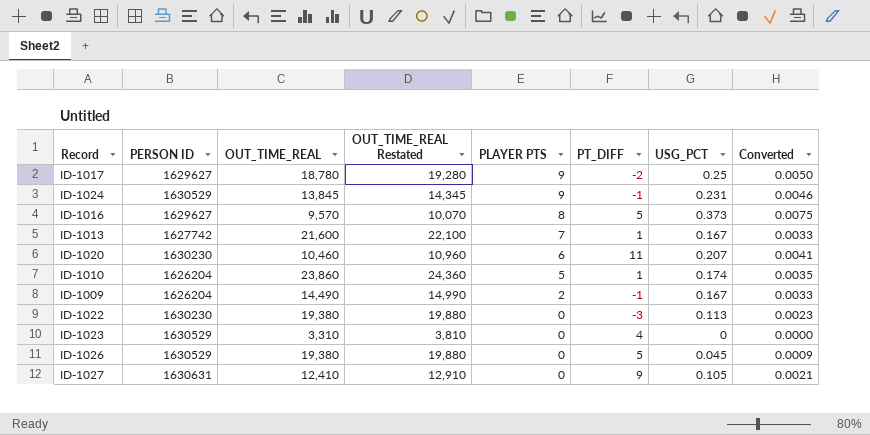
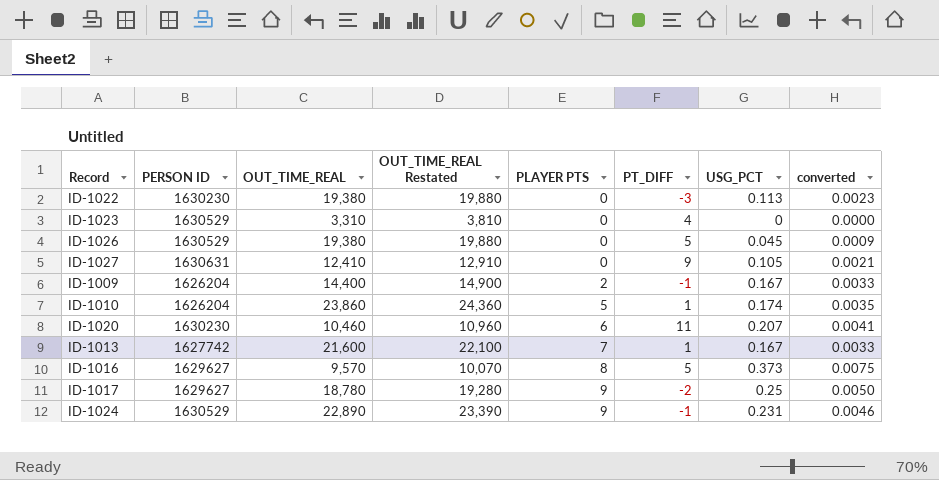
row order: PLAYER PTS descending -> PLAYER PTS ascending
column name: Converted -> converted
ID-1009 | OUT_TIME_REAL: 14,490 -> 14,400
ID-1009 | OUT_TIME_REAL Restated: 14,990 -> 14,900
ID-1024 | OUT_TIME_REAL: 13,845 -> 22,890
ID-1024 | OUT_TIME_REAL Restated: 14,345 -> 23,390

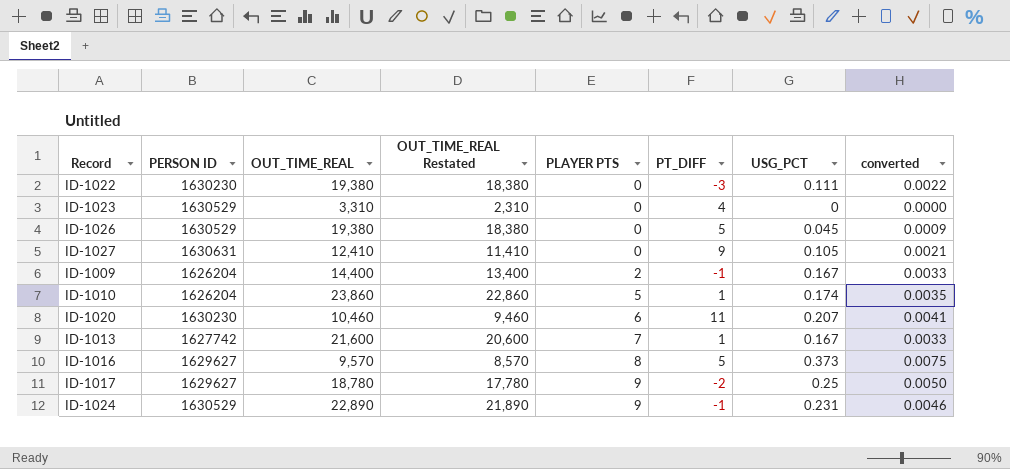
column OUT_TIME_REAL Restated | formula: [OUT_TIME_REAL] + 500 -> [OUT_TIME_REAL] - 1000
ID-1022 | USG_PCT: 0.113 -> 0.111
ID-1022 | converted: 0.0023 -> 0.0022

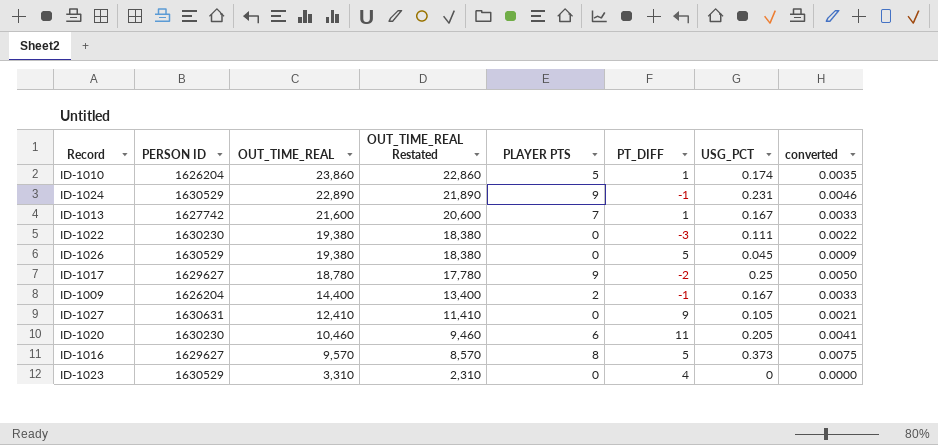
row order: PLAYER PTS ascending -> OUT_TIME_REAL descending
ID-1020 | USG_PCT: 0.207 -> 0.205

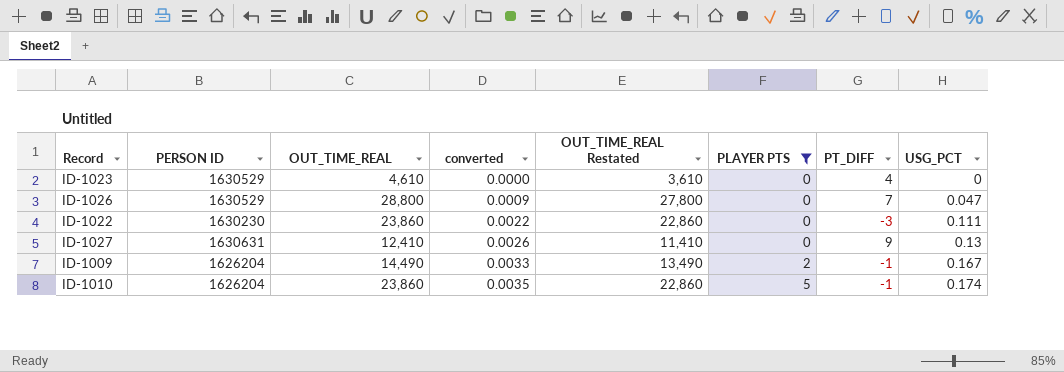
filter: none -> PLAYER PTS <= 5
row order: OUT_TIME_REAL descending -> converted ascending
column converted | position: 8 -> 4
ID-1023 | OUT_TIME_REAL: 3,310 -> 4,610
ID-1023 | OUT_TIME_REAL Restated: 2,310 -> 3,610
ID-1026 | OUT_TIME_REAL: 19,380 -> 28,800
ID-1026 | OUT_TIME_REAL Restated: 18,380 -> 27,800
ID-1026 | PT_DIFF: 5 -> 7
ID-1026 | USG_PCT: 0.045 -> 0.047
ID-1022 | OUT_TIME_REAL: 19,380 -> 23,860
ID-1022 | OUT_TIME_REAL Restated: 18,380 -> 22,860
ID-1027 | converted: 0.0021 -> 0.0026
ID-1027 | USG_PCT: 0.105 -> 0.13
ID-1009 | OUT_TIME_REAL: 14,400 -> 14,490
ID-1009 | OUT_TIME_REAL Restated: 13,400 -> 13,490
ID-1010 | PT_DIFF: 1 -> -1

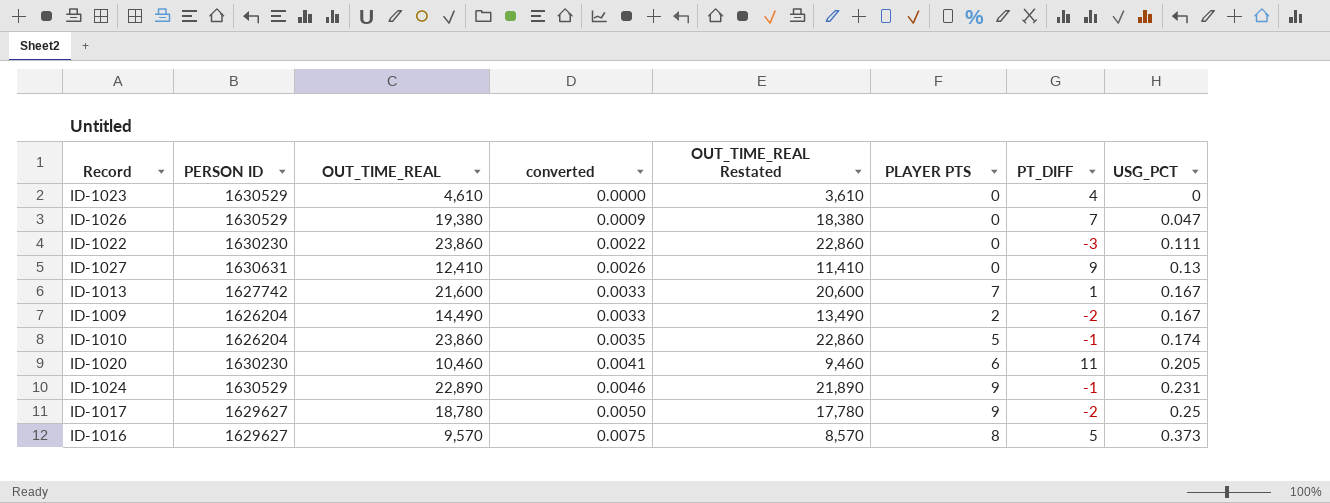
filter: PLAYER PTS <= 5 -> none
ID-1026 | OUT_TIME_REAL: 28,800 -> 19,380
ID-1026 | OUT_TIME_REAL Restated: 27,800 -> 18,380
ID-1009 | PT_DIFF: -1 -> -2

